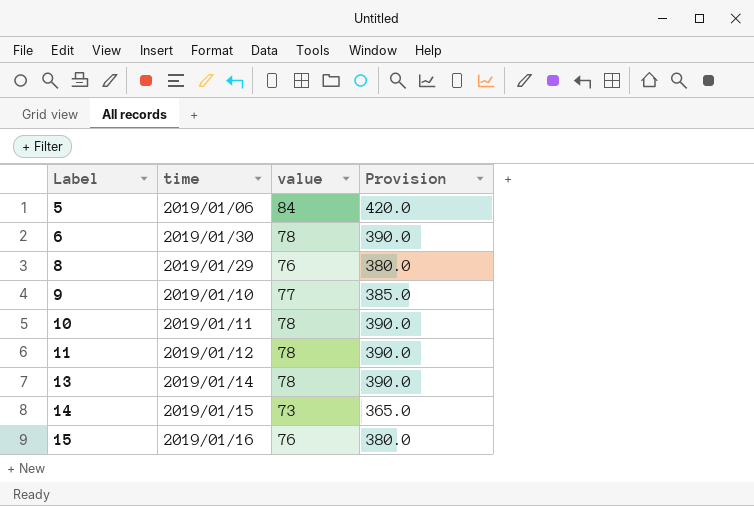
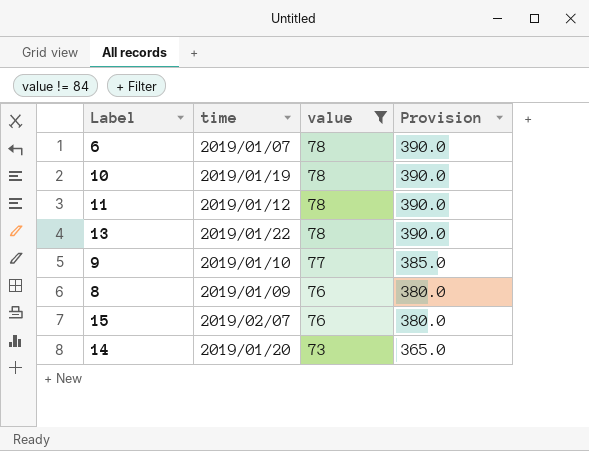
filter: none -> value != 84
row order: Label ascending -> value descending
6 | time: 2019/01/30 -> 2019/01/07
10 | time: 2019/01/11 -> 2019/01/19
13 | time: 2019/01/14 -> 2019/01/22
8 | time: 2019/01/29 -> 2019/01/09
15 | time: 2019/01/16 -> 2019/02/07
14 | time: 2019/01/15 -> 2019/01/20

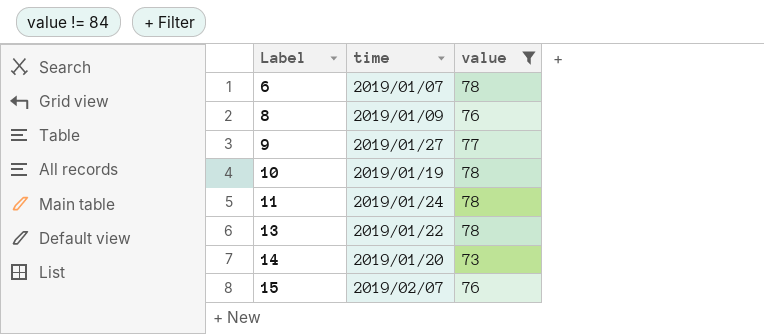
row order: value descending -> Label ascending
column Provision | formula: [value] * 5 -> none
9 | time: 2019/01/10 -> 2019/01/27
11 | time: 2019/01/12 -> 2019/01/24

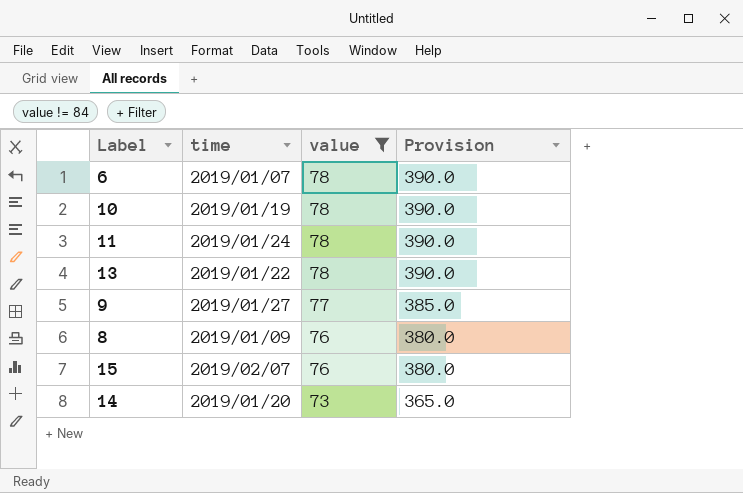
row order: Label ascending -> value descending
column Provision | formula: none -> [value] * 5

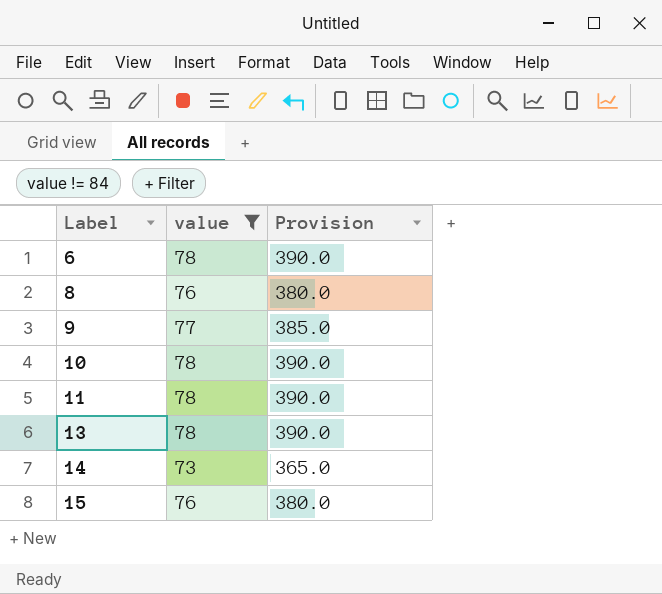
row order: value descending -> Label ascending
column time | position: 2 -> none

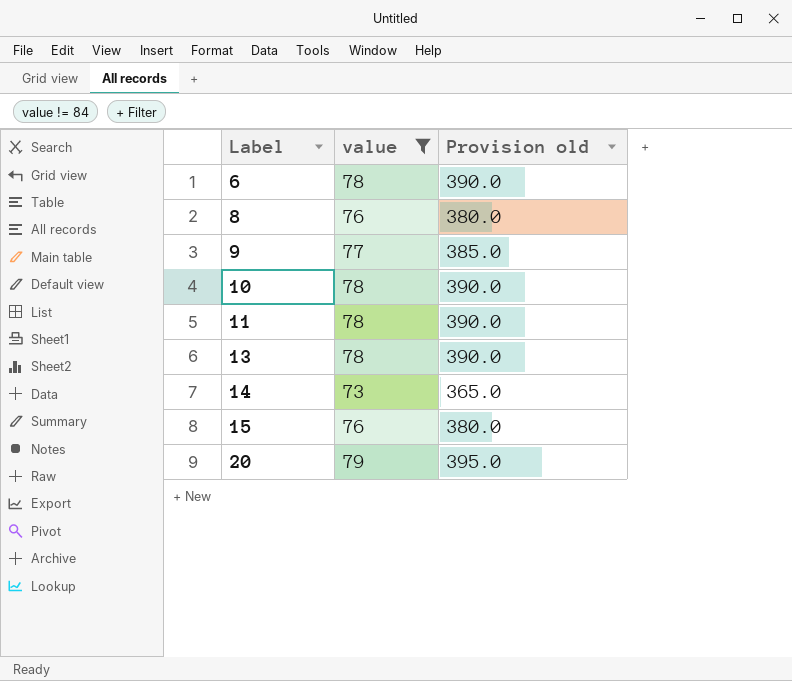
column name: Provision -> Provision old
row 20: none -> 79 | 395.0

